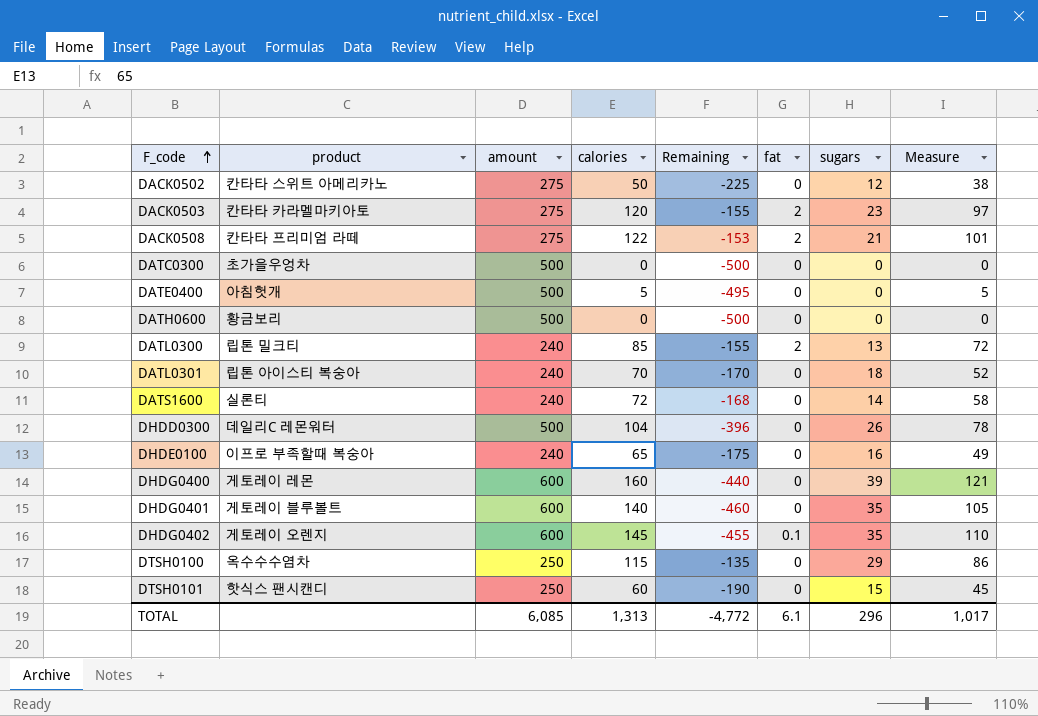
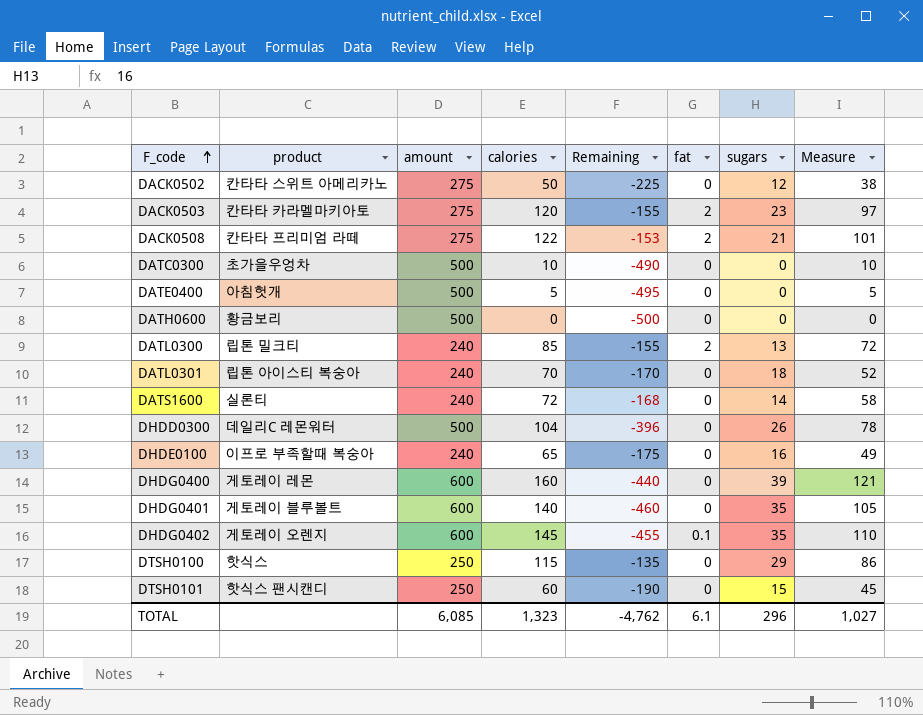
DATC0300 | calories: 0 -> 10
DATC0300 | Remaining: -500 -> -490
DATC0300 | Measure: 0 -> 10
DTSH0100 | product: 옥수수수염차 -> 핫식스
TOTAL | calories: 1,313 -> 1,323
TOTAL | Remaining: -4,772 -> -4,762
TOTAL | Measure: 1,017 -> 1,027

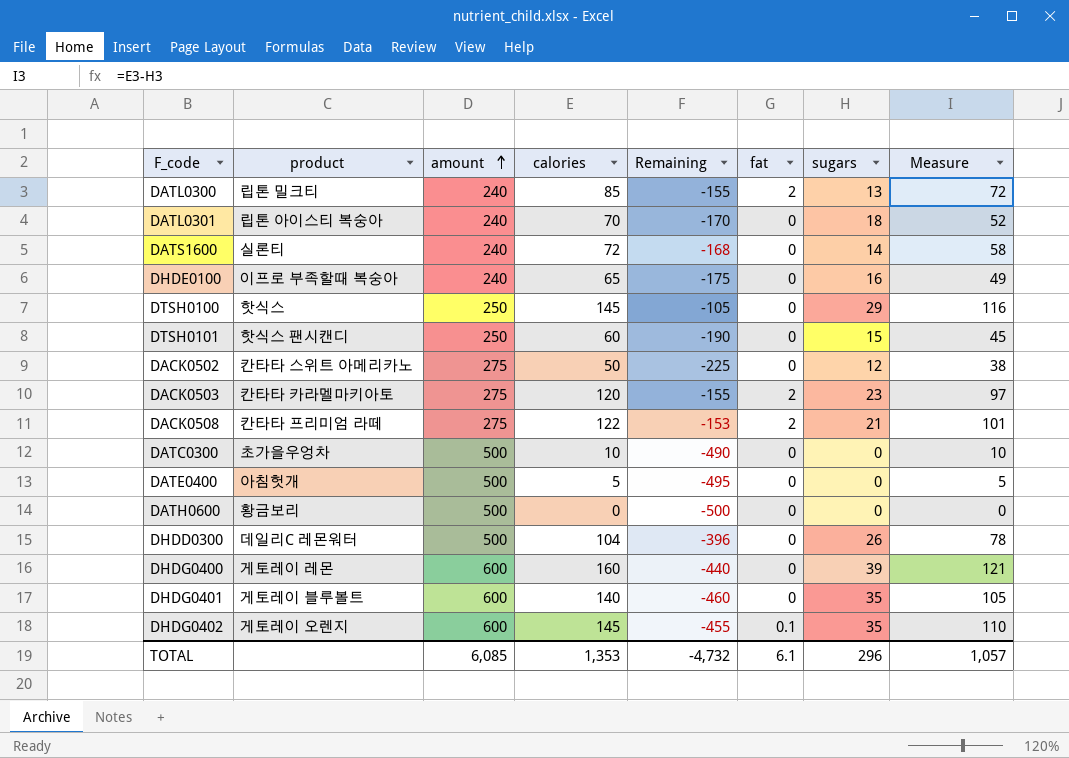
row order: F_code ascending -> amount ascending
DTSH0100 | calories: 115 -> 145
DTSH0100 | Remaining: -135 -> -105
DTSH0100 | Measure: 86 -> 116
TOTAL | calories: 1,323 -> 1,353
TOTAL | Remaining: -4,762 -> -4,732
TOTAL | Measure: 1,027 -> 1,057

